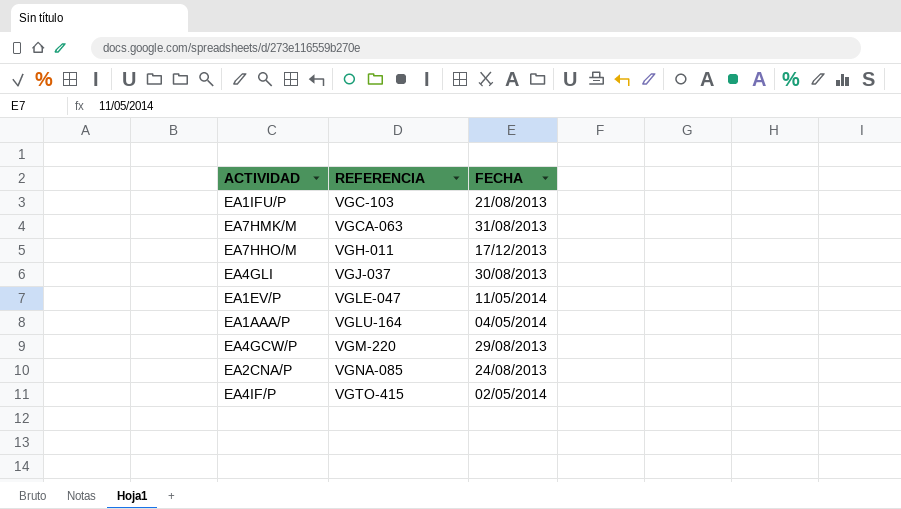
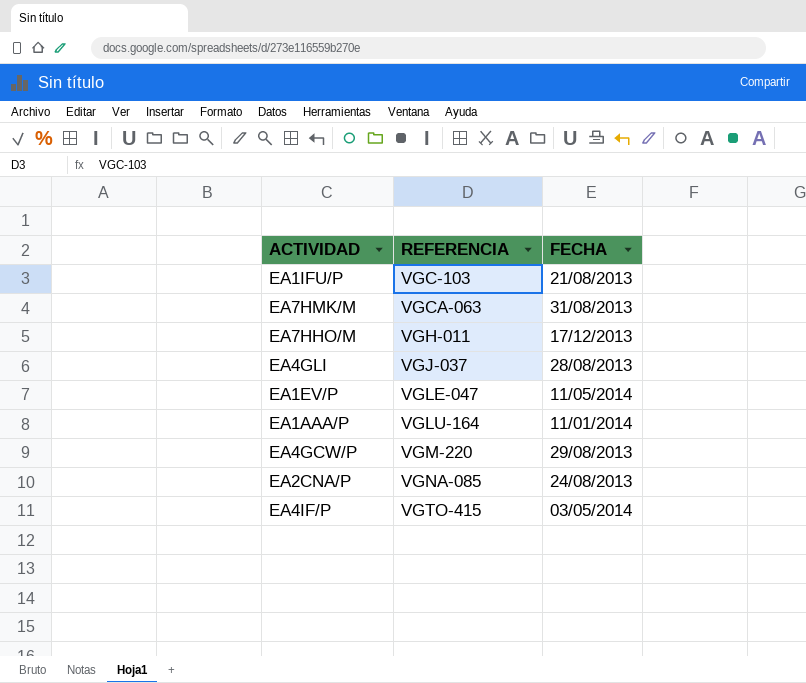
EA4GLI | FECHA: 30/08/2013 -> 28/08/2013
EA1AAA/P | FECHA: 04/05/2014 -> 11/01/2014
EA4IF/P | FECHA: 02/05/2014 -> 03/05/2014

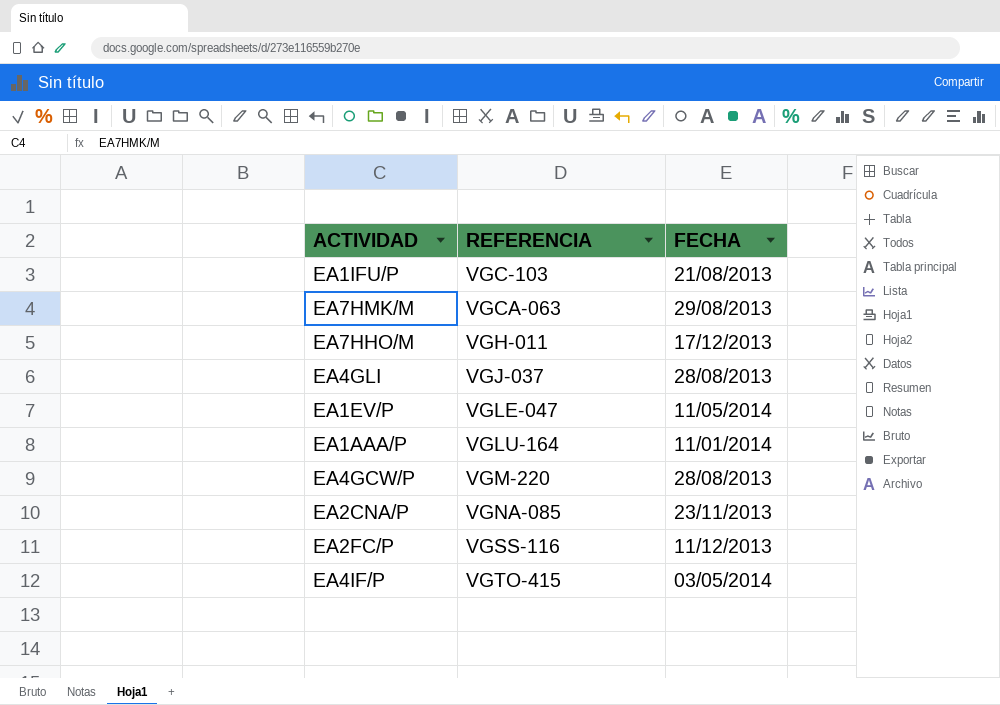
EA7HMK/M | FECHA: 31/08/2013 -> 29/08/2013
EA4GCW/P | FECHA: 29/08/2013 -> 28/08/2013
EA2CNA/P | FECHA: 24/08/2013 -> 23/11/2013
row EA2FC/P: none -> VGSS-116 | 11/12/2013

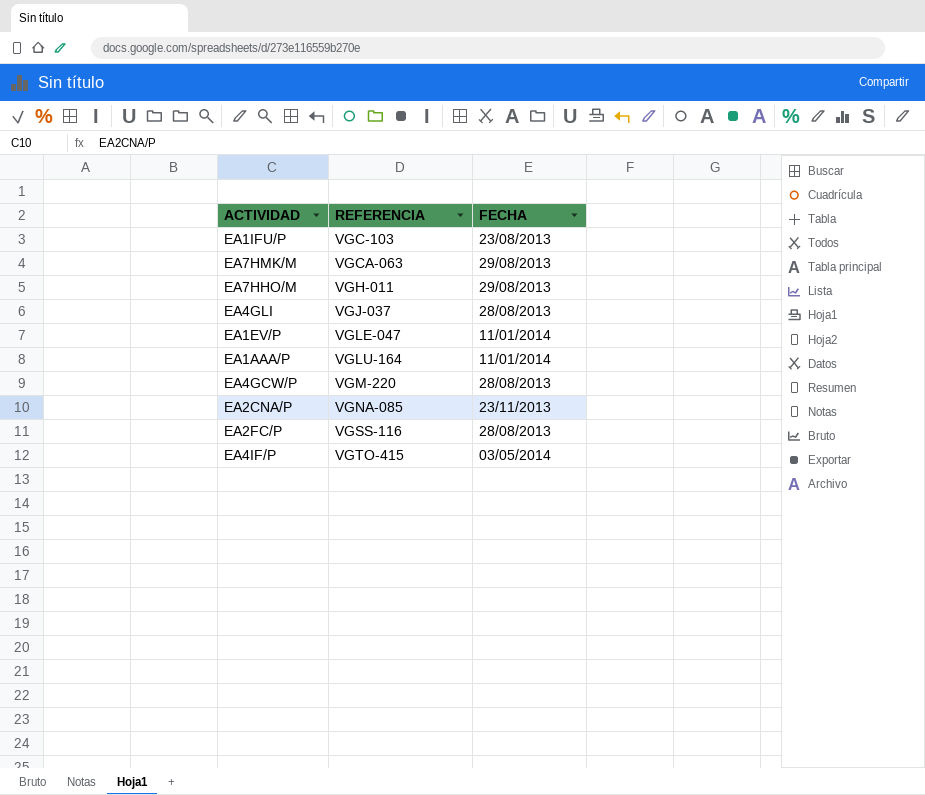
EA1IFU/P | FECHA: 21/08/2013 -> 23/08/2013
EA7HHO/M | FECHA: 17/12/2013 -> 29/08/2013
EA1EV/P | FECHA: 11/05/2014 -> 11/01/2014
EA2FC/P | FECHA: 11/12/2013 -> 28/08/2013

